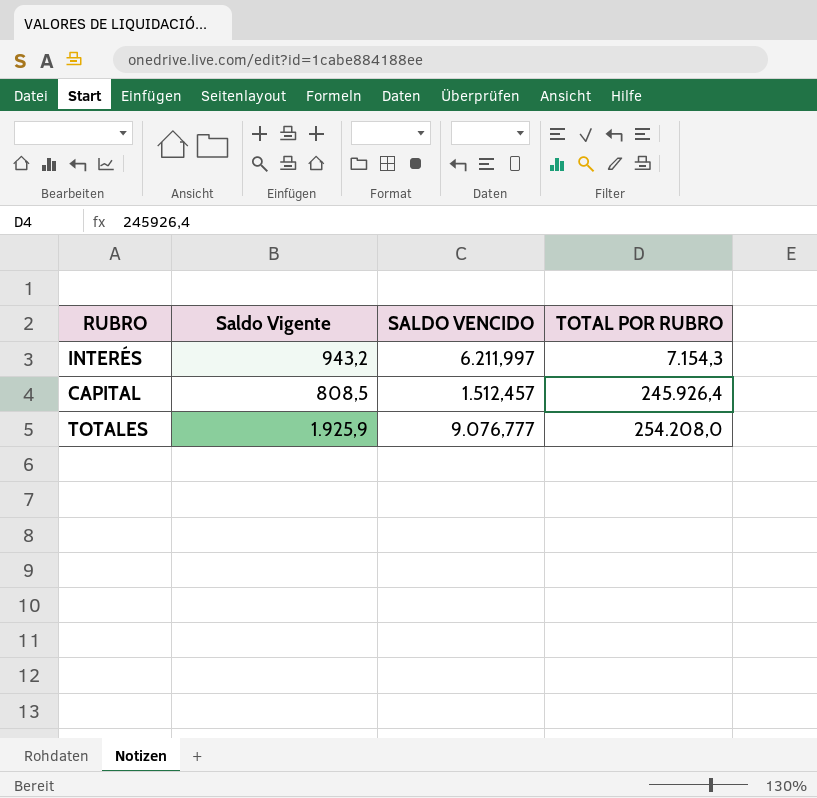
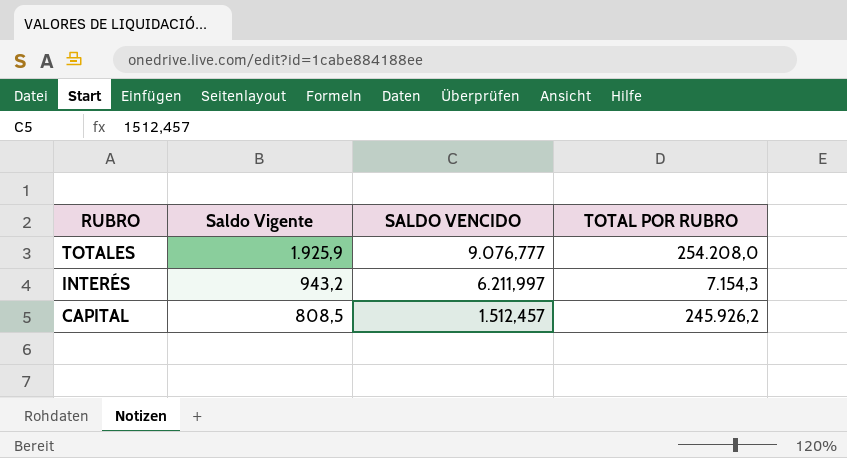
row order: TOTAL POR RUBRO ascending -> RUBRO descending
CAPITAL | TOTAL POR RUBRO: 245.926,4 -> 245.926,2

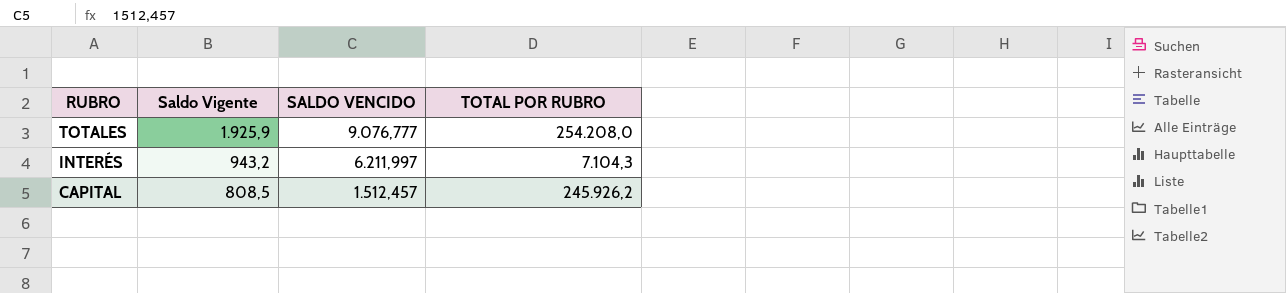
INTERÉS | TOTAL POR RUBRO: 7.154,3 -> 7.104,3

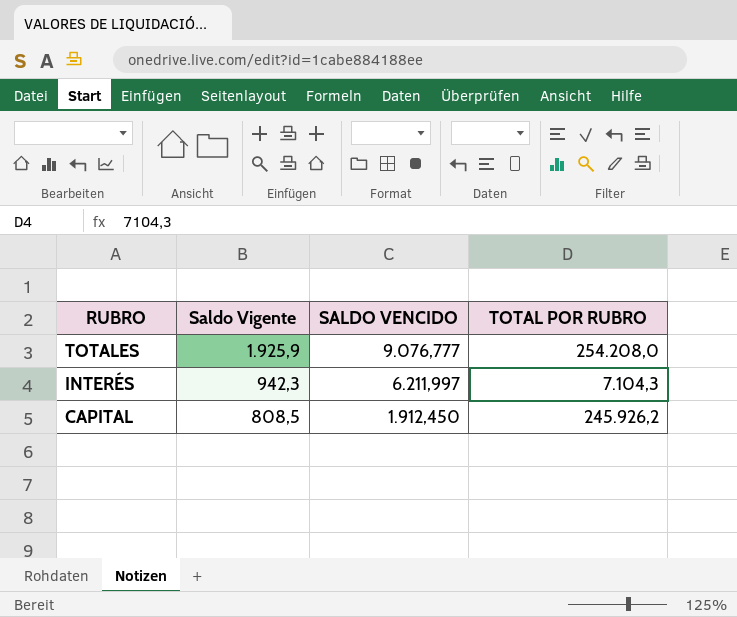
INTERÉS | Saldo Vigente: 943,2 -> 942,3
CAPITAL | SALDO VENCIDO: 1.512,457 -> 1.912,450

